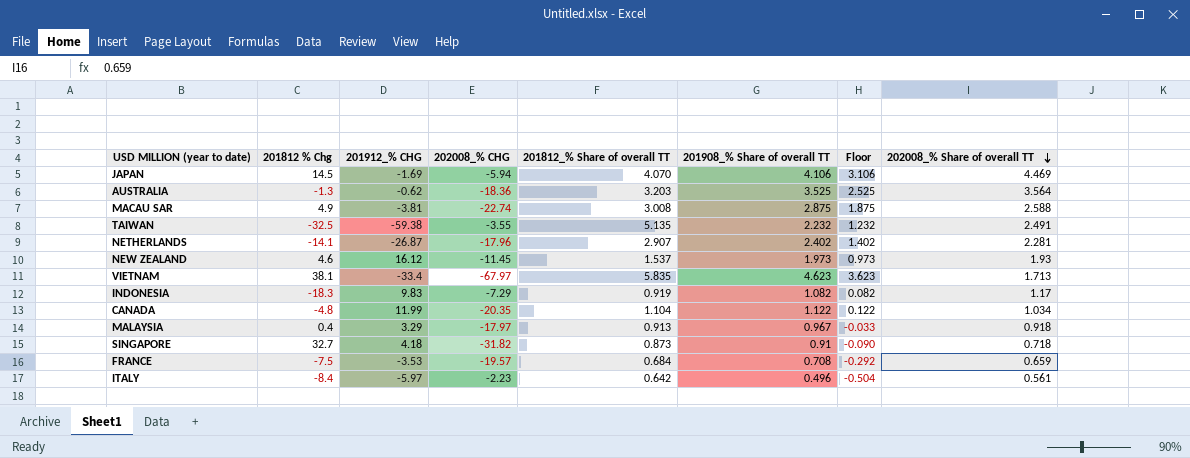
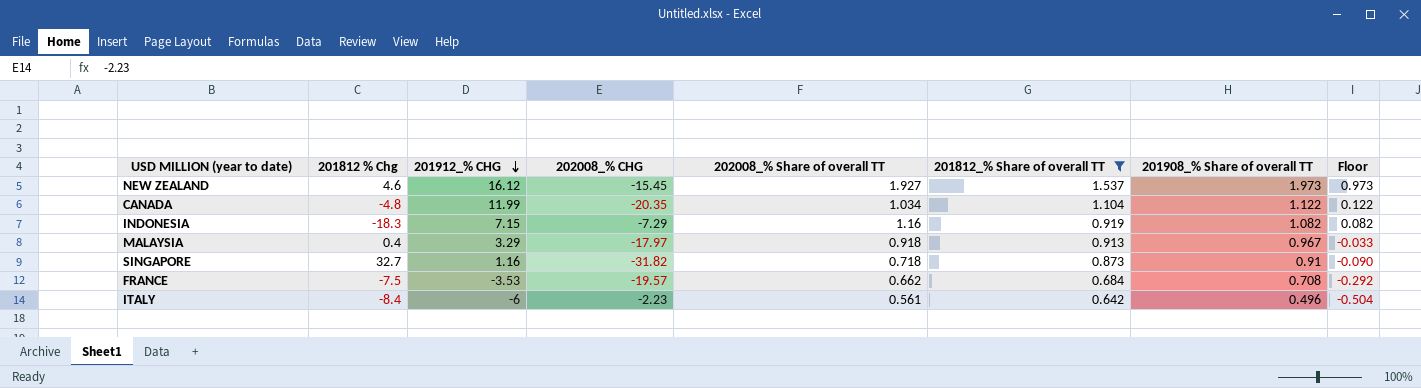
filter: none -> 201812_% Share of overall TT <= 1.537
row order: 202008_% Share of overall TT descending -> 201912_% CHG descending
column 202008_% Share of overall TT | position: 8 -> 5
NEW ZEALAND | 202008_% CHG: -11.45 -> -15.45
NEW ZEALAND | 202008_% Share of overall TT: 1.93 -> 1.927
INDONESIA | 201912_% CHG: 9.83 -> 7.15
INDONESIA | 202008_% Share of overall TT: 1.17 -> 1.16
SINGAPORE | 201912_% CHG: 4.18 -> 1.16
FRANCE | 202008_% Share of overall TT: 0.659 -> 0.662
ITALY | 201912_% CHG: -5.97 -> -6

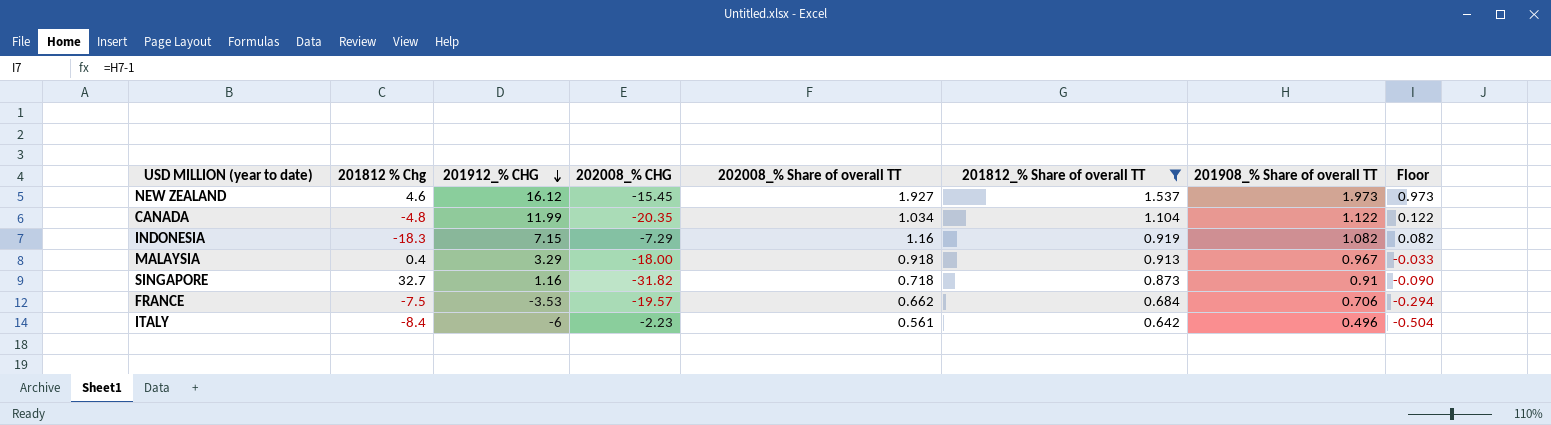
MALAYSIA | 202008_% CHG: -17.97 -> -18.00
FRANCE | 201908_% Share of overall TT: 0.708 -> 0.706
FRANCE | Floor: -0.292 -> -0.294

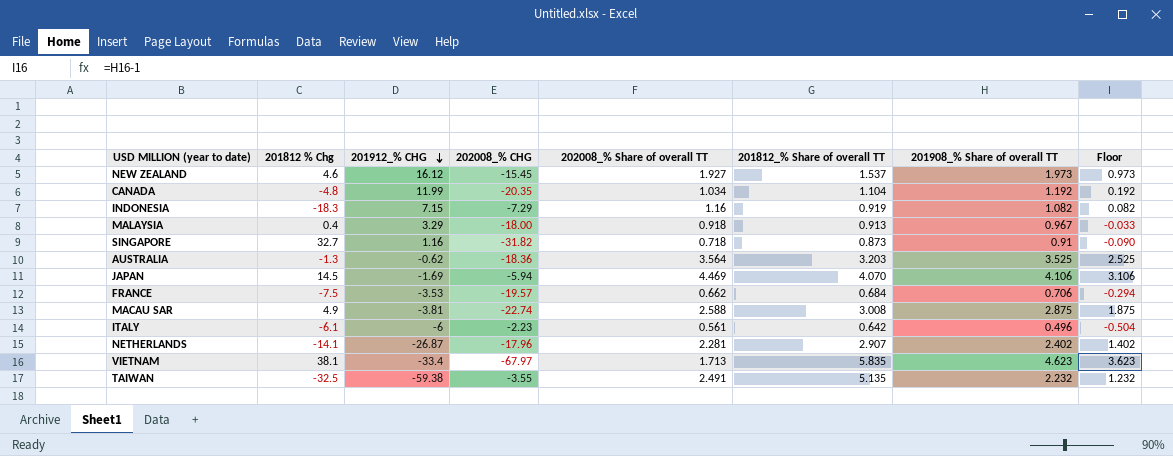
filter: 201812_% Share of overall TT <= 1.537 -> none
CANADA | 201908_% Share of overall TT: 1.122 -> 1.192
CANADA | Floor: 0.122 -> 0.192
ITALY | 201812 % Chg: -8.4 -> -6.1

